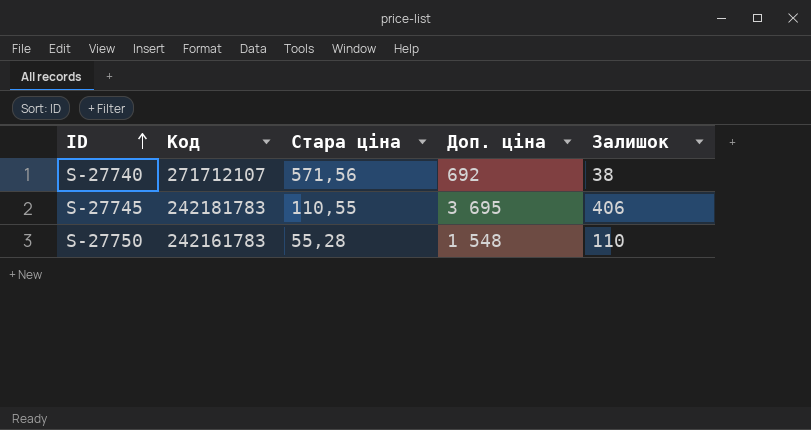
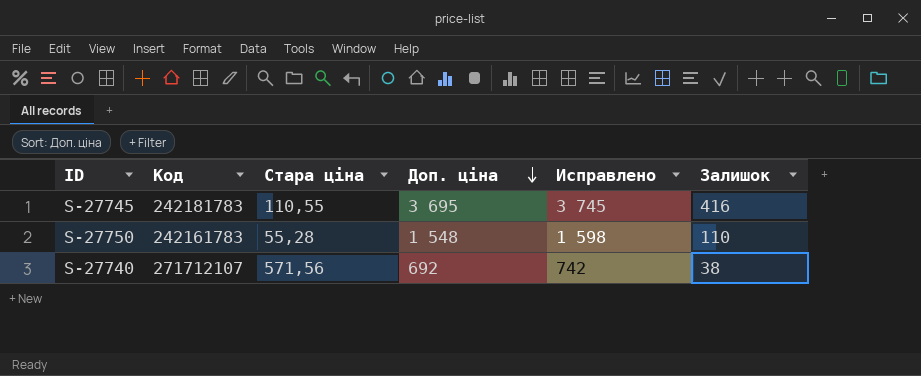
row order: ID ascending -> Доп. ціна descending
column Исправлено | formula: none -> [Доп. ціна] + 50
S-27745 | Залишок: 406 -> 416

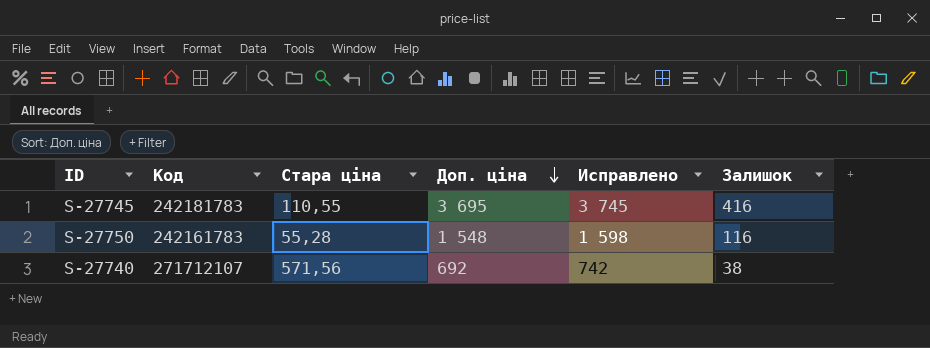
S-27750 | Залишок: 110 -> 116

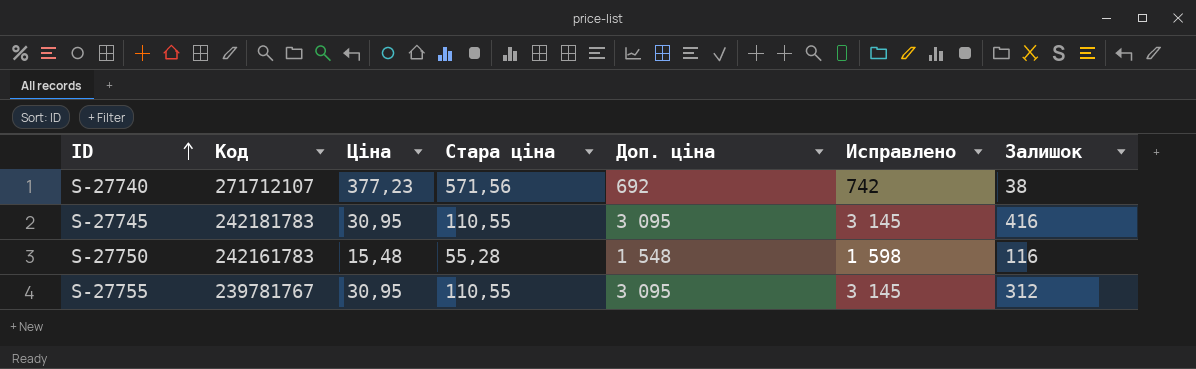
row order: Доп. ціна descending -> ID ascending
column Ціна | position: none -> 3
S-27745 | Доп. ціна: 3 695 -> 3 095
S-27745 | Исправлено: 3 745 -> 3 145
row S-27755: none -> 239781767 | 30,95 | 110,55 | 3 095 | 3 145 | 312

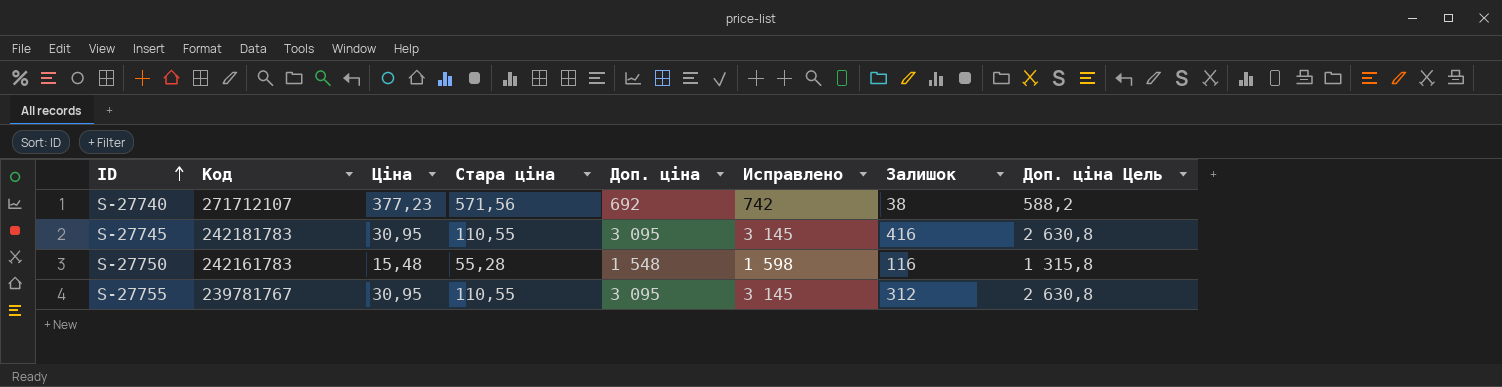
column Доп. ціна Цель | formula: none -> [Доп. ціна] * 0,85

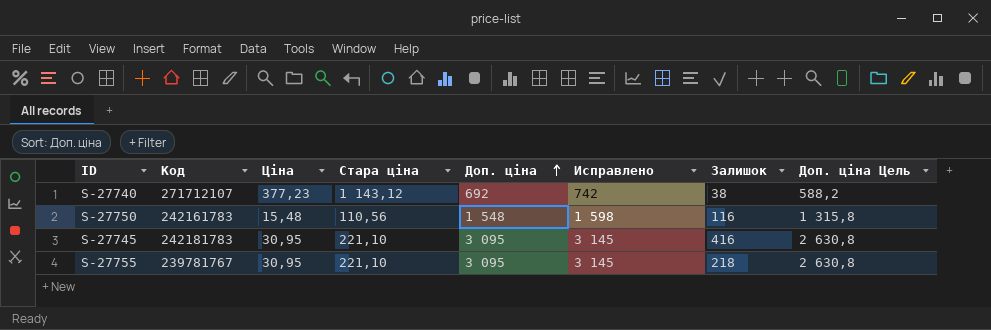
row order: ID ascending -> Доп. ціна ascending
S-27740 | Стара ціна: 571,56 -> 1 143,12
S-27750 | Стара ціна: 55,28 -> 110,56
S-27745 | Стара ціна: 110,55 -> 221,10
S-27755 | Стара ціна: 110,55 -> 221,10
S-27755 | Залишок: 312 -> 218

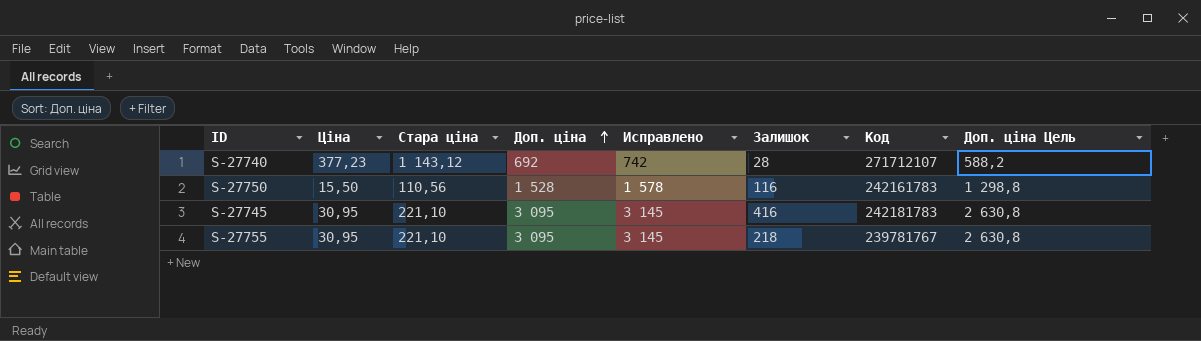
column Код | position: 2 -> 7
S-27740 | Залишок: 38 -> 28
S-27750 | Ціна: 15,48 -> 15,50
S-27750 | Доп. ціна: 1 548 -> 1 528
S-27750 | Исправлено: 1 598 -> 1 578
S-27750 | Доп. ціна Цель: 1 315,8 -> 1 298,8

